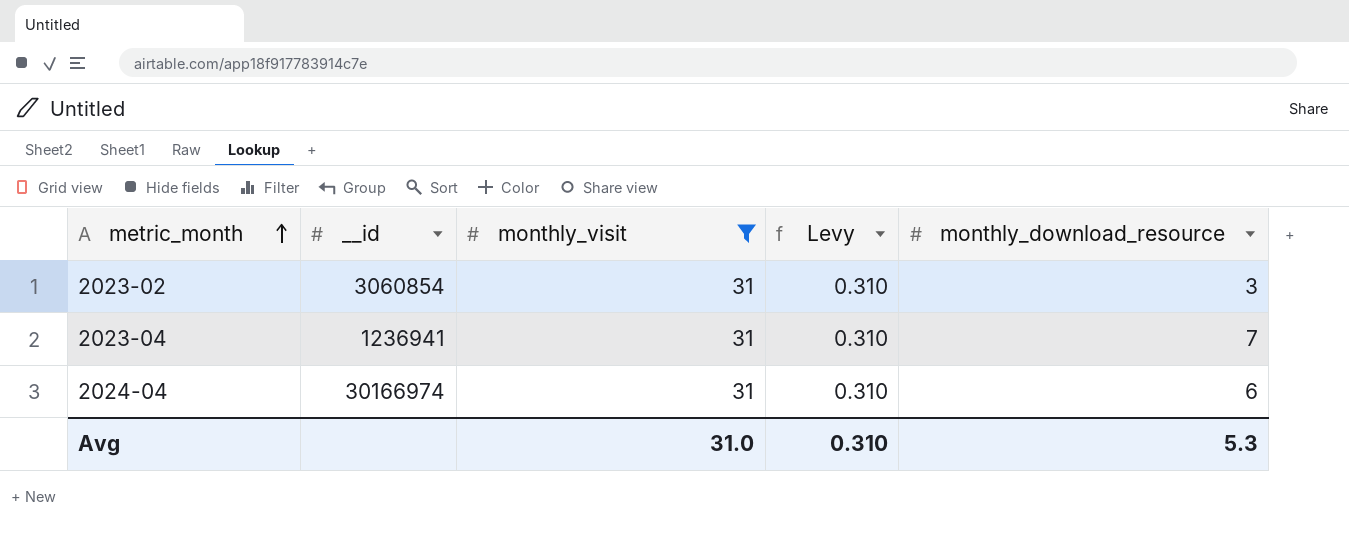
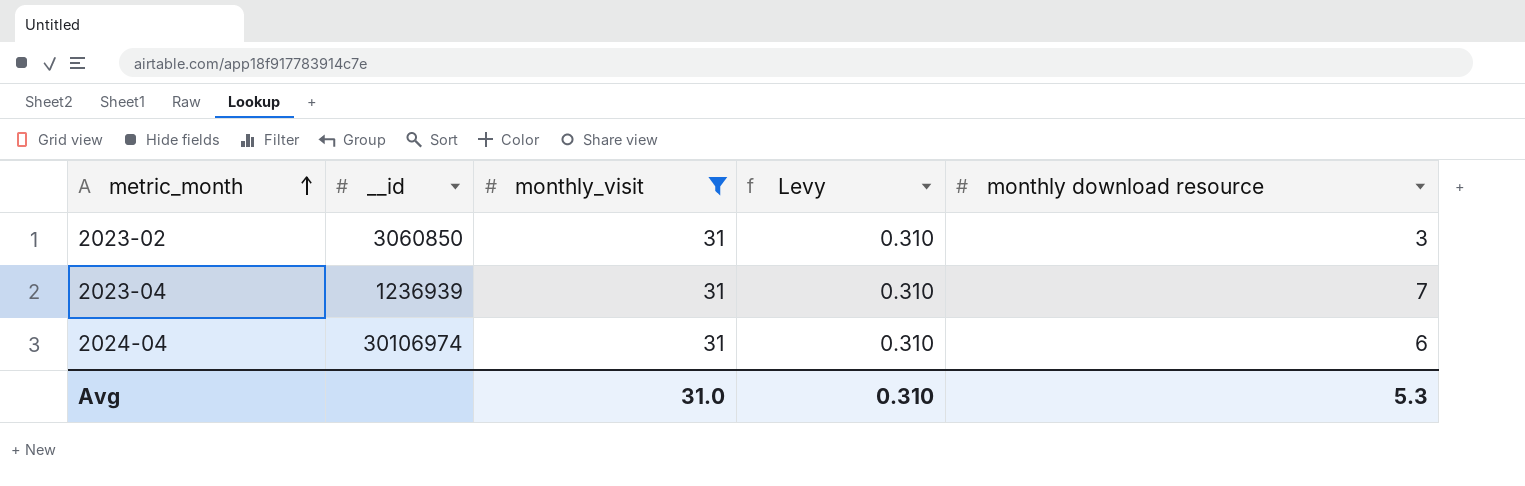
column name: monthly_download_resource -> monthly download resource
2023-02 | __id: 3060854 -> 3060850
2023-04 | __id: 1236941 -> 1236939
2024-04 | __id: 30166974 -> 30106974

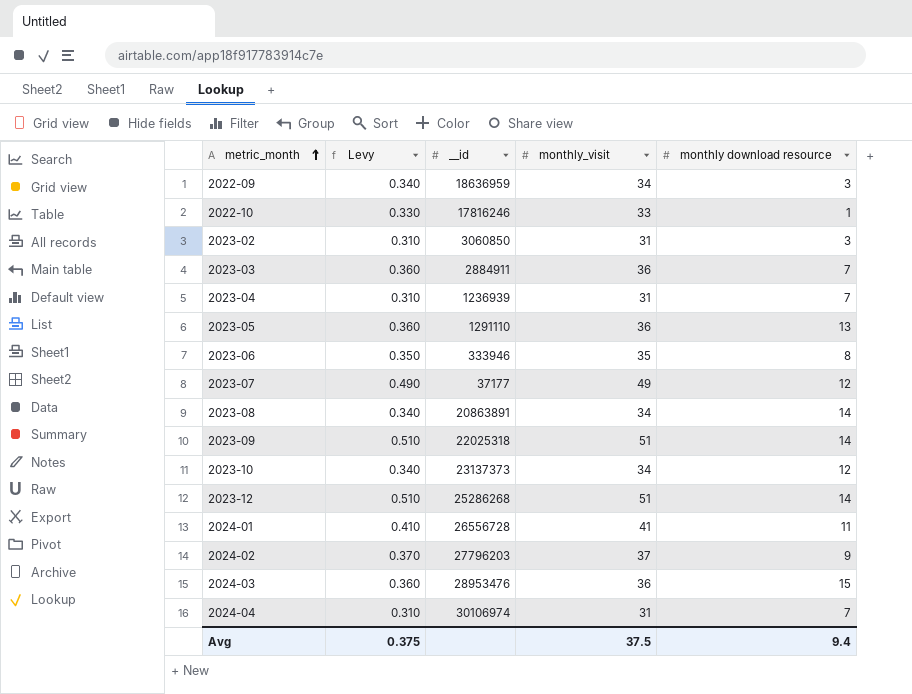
filter: monthly_visit = 31 -> none
column Levy | position: 4 -> 2
2024-04 | monthly download resource: 6 -> 7
Avg | Levy: 0.310 -> 0.375
Avg | monthly_visit: 31.0 -> 37.5
Avg | monthly download resource: 5.3 -> 9.4

